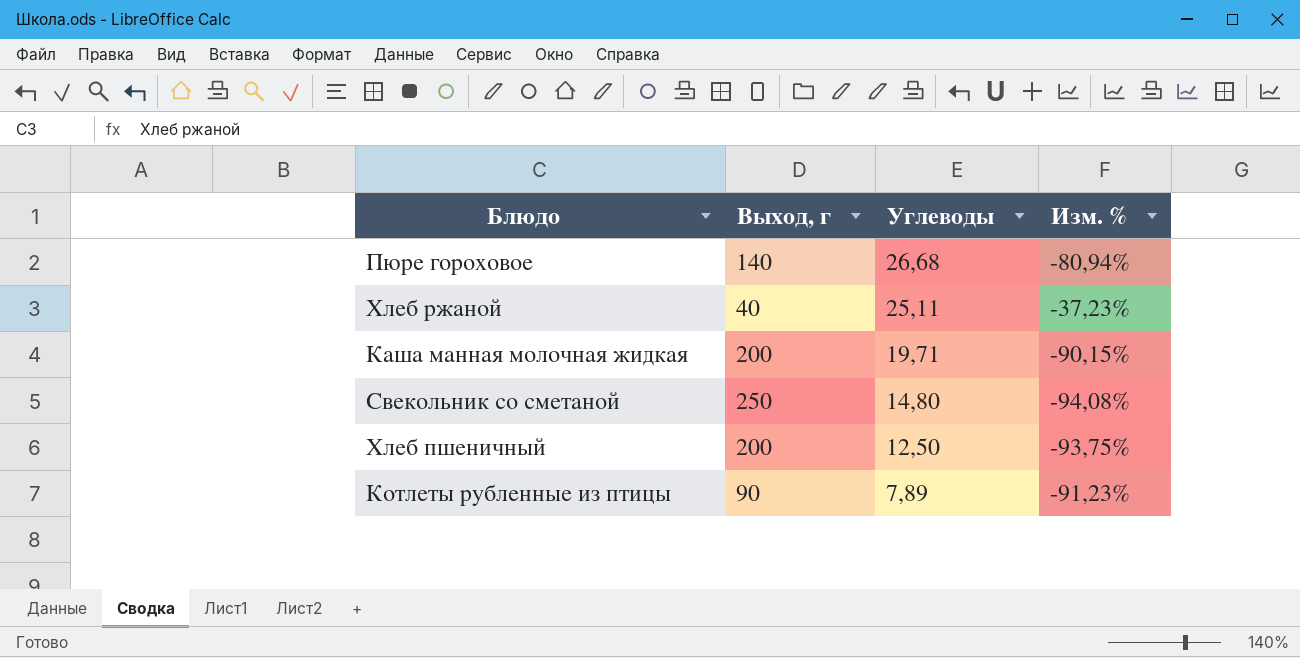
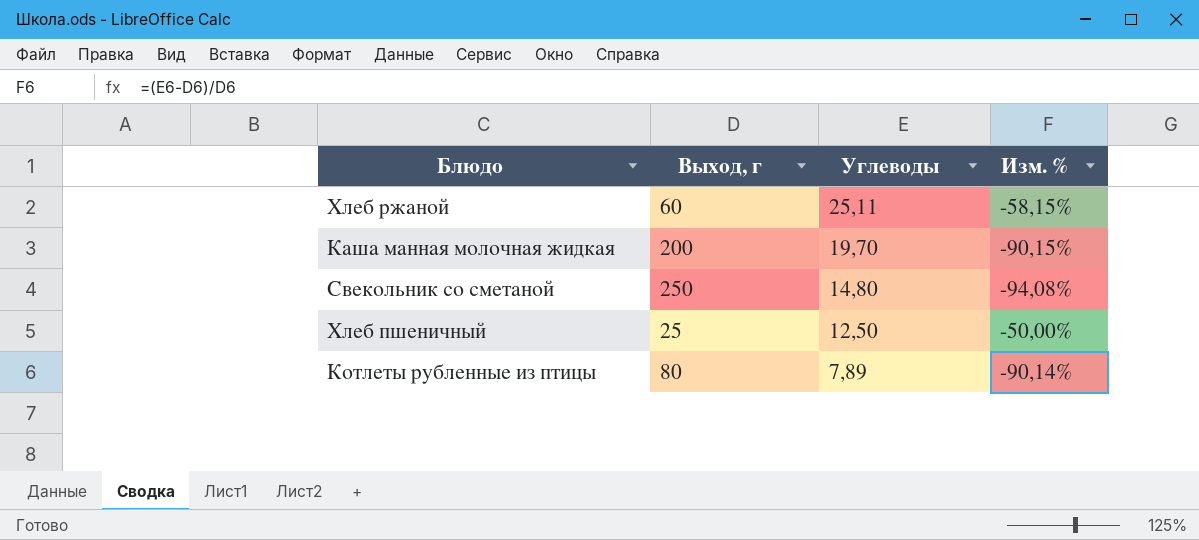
row Пюре гороховое: 140 | 26,68 | -80,94% -> none
Хлеб ржаной | Выход, г: 40 -> 60
Хлеб ржаной | Изм. %: -37,23% -> -58,15%
Каша манная молочная жидкая | Углеводы: 19,71 -> 19,70
Хлеб пшеничный | Выход, г: 200 -> 25
Хлеб пшеничный | Изм. %: -93,75% -> -50,00%
Котлеты рубленные из птицы | Выход, г: 90 -> 80
Котлеты рубленные из птицы | Изм. %: -91,23% -> -90,14%

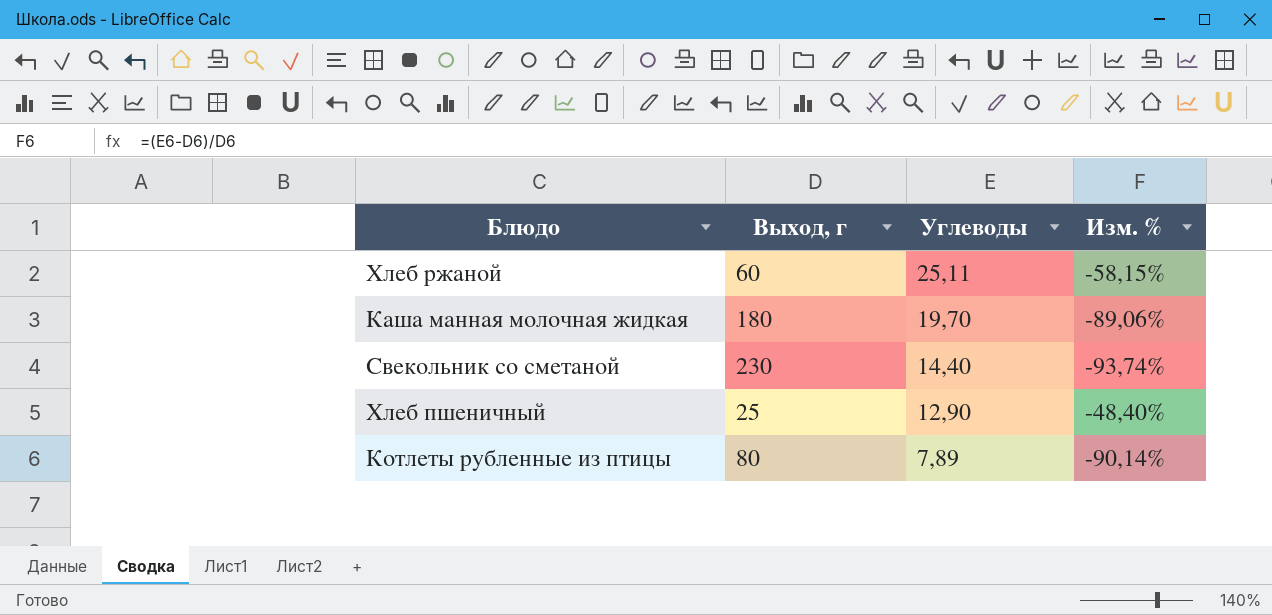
Каша манная молочная жидкая | Выход, г: 200 -> 180
Каша манная молочная жидкая | Изм. %: -90,15% -> -89,06%
Свекольник со сметаной | Выход, г: 250 -> 230
Свекольник со сметаной | Углеводы: 14,80 -> 14,40
Свекольник со сметаной | Изм. %: -94,08% -> -93,74%
Хлеб пшеничный | Углеводы: 12,50 -> 12,90
Хлеб пшеничный | Изм. %: -50,00% -> -48,40%

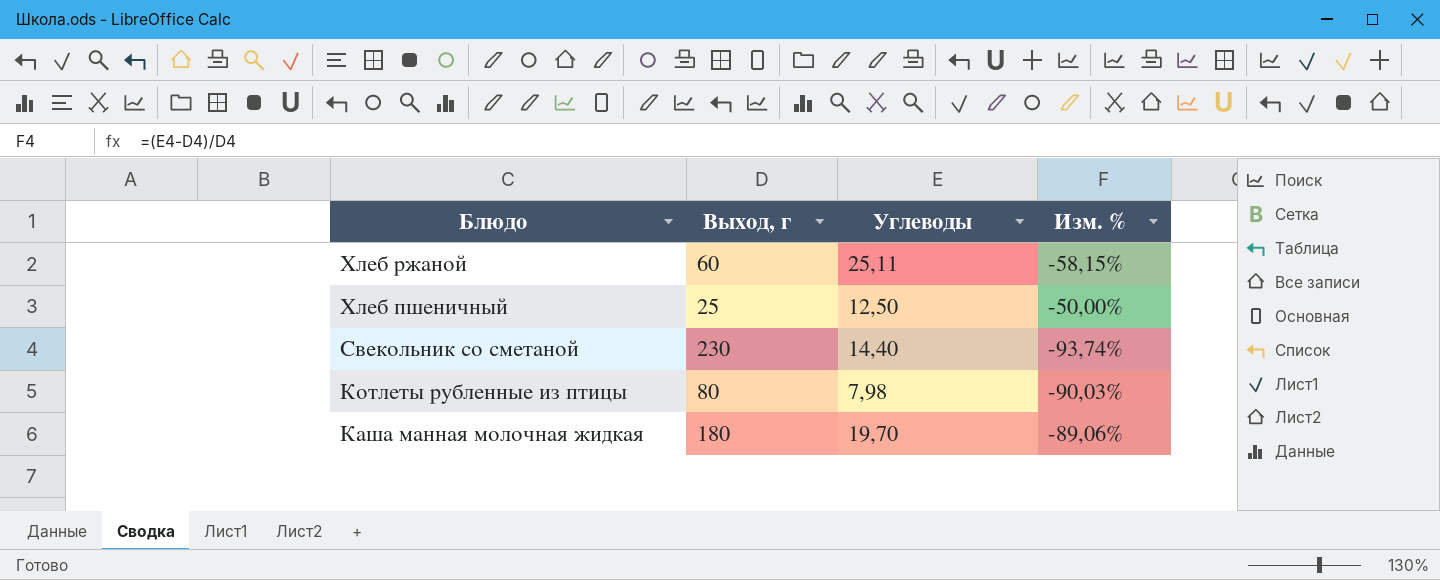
row order: Углеводы descending -> Блюдо descending
Хлеб пшеничный | Углеводы: 12,90 -> 12,50
Хлеб пшеничный | Изм. %: -48,40% -> -50,00%
Котлеты рубленные из птицы | Углеводы: 7,89 -> 7,98
Котлеты рубленные из птицы | Изм. %: -90,14% -> -90,03%

